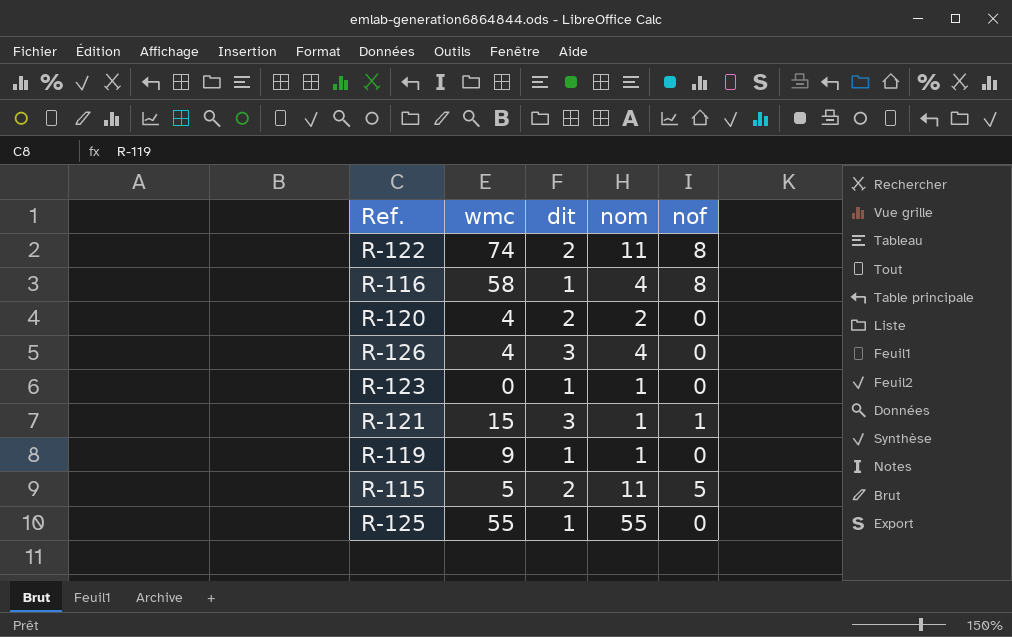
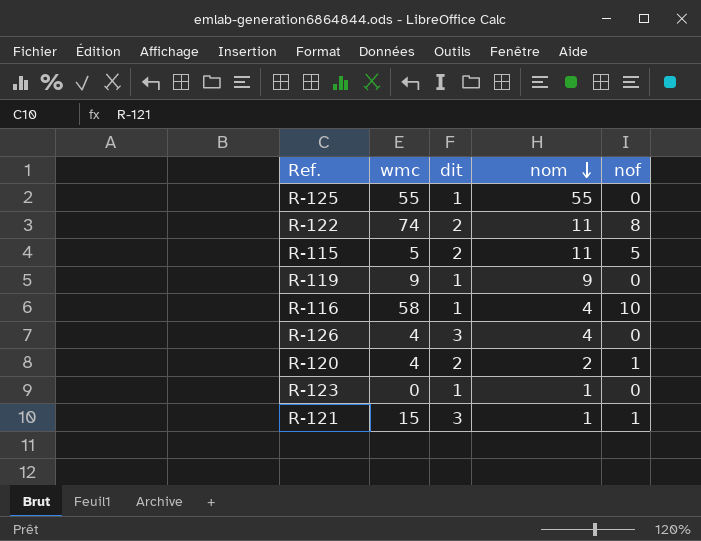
row order: none -> nom descending
R-119 | nom: 1 -> 9
R-116 | nof: 8 -> 10
R-120 | nof: 0 -> 1

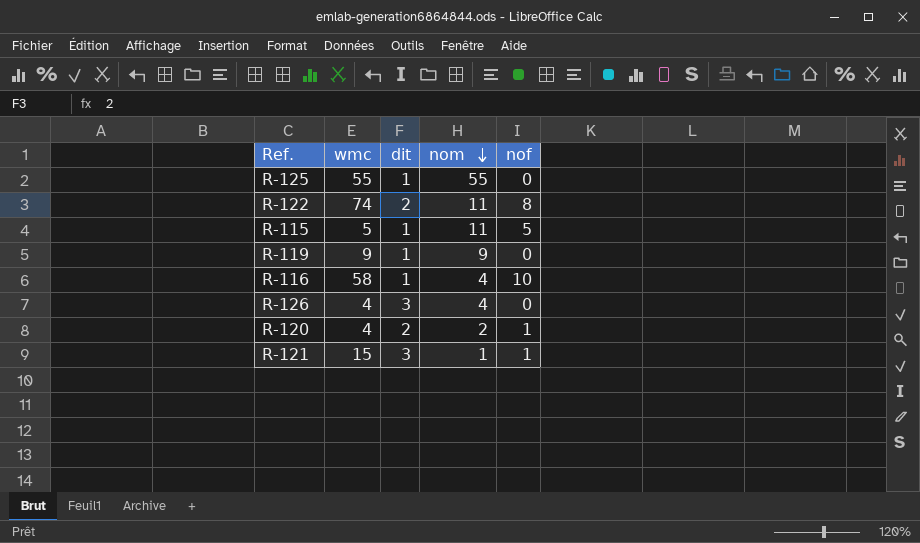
row R-123: 0 | 1 | 1 | 0 -> none
R-115 | dit: 2 -> 1

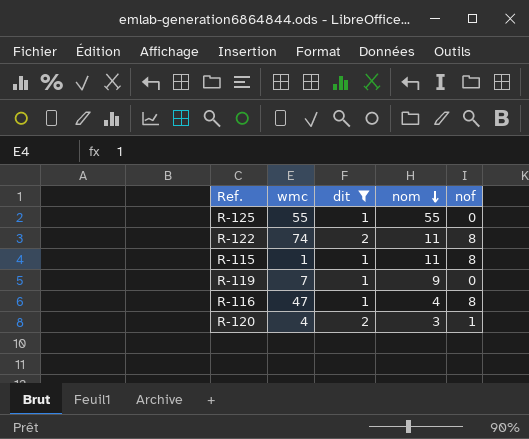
filter: none -> dit != 3
R-115 | wmc: 5 -> 1
R-115 | nof: 5 -> 8
R-119 | wmc: 9 -> 7
R-116 | wmc: 58 -> 47
R-116 | nof: 10 -> 8
R-120 | nom: 2 -> 3

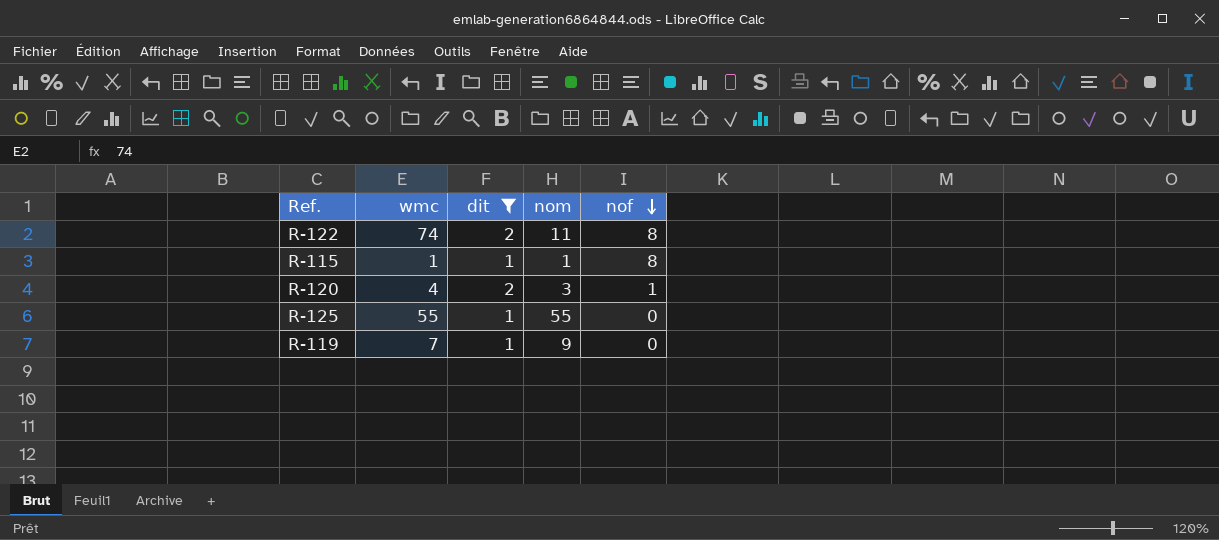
row order: nom descending -> nof descending
row R-116: 47 | 1 | 4 | 8 -> none
R-115 | nom: 11 -> 1

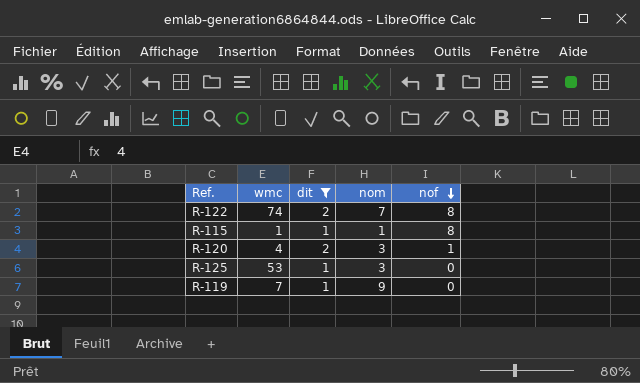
R-122 | nom: 11 -> 7
R-125 | wmc: 55 -> 53
R-125 | nom: 55 -> 3

